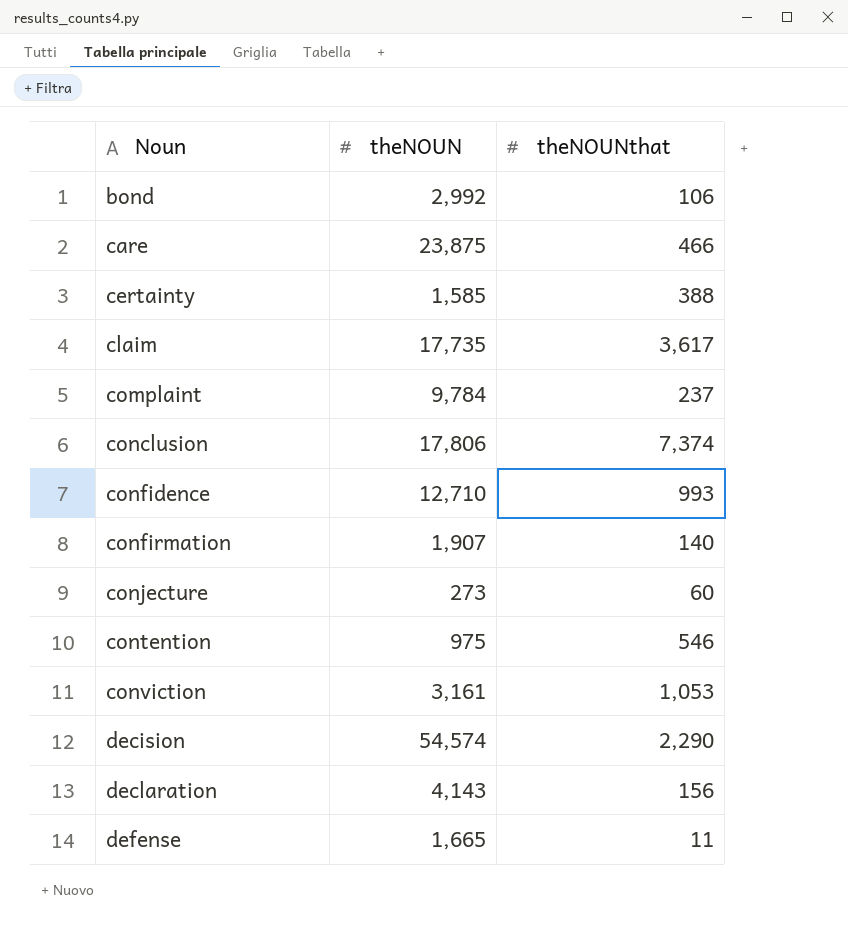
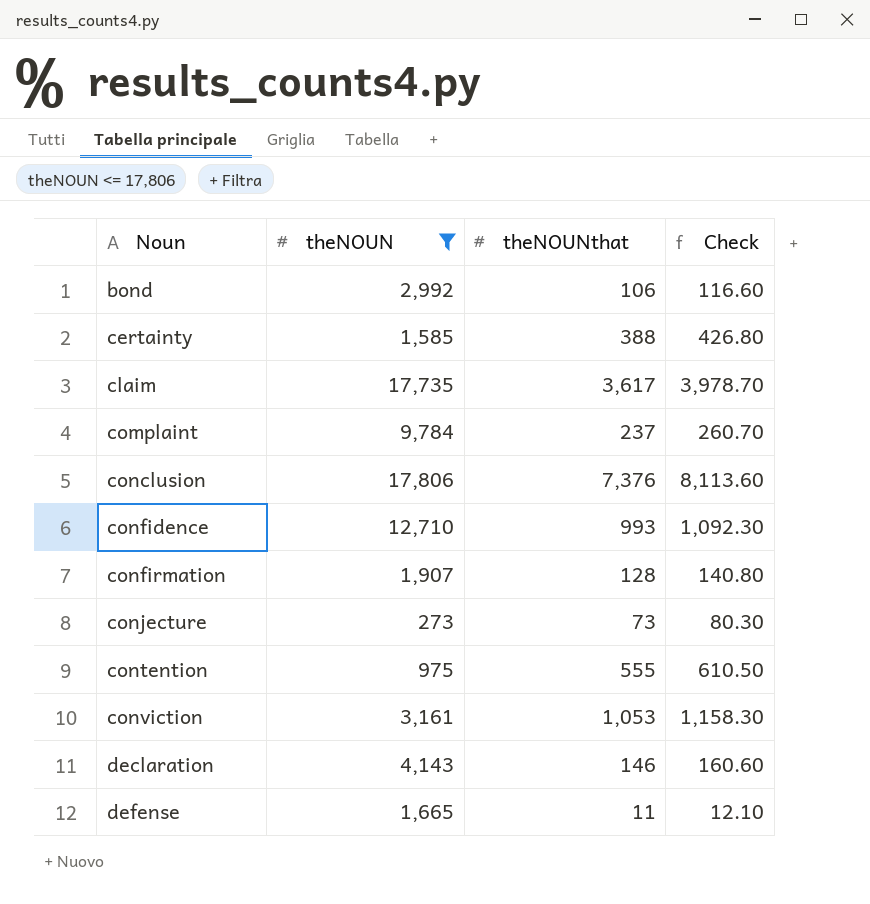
filter: none -> theNOUN <= 17,806
column Check | formula: none -> [theNOUNthat] * 1.1
conclusion | theNOUNthat: 7,374 -> 7,376
confirmation | theNOUNthat: 140 -> 128
conjecture | theNOUNthat: 60 -> 73
contention | theNOUNthat: 546 -> 555
declaration | theNOUNthat: 156 -> 146

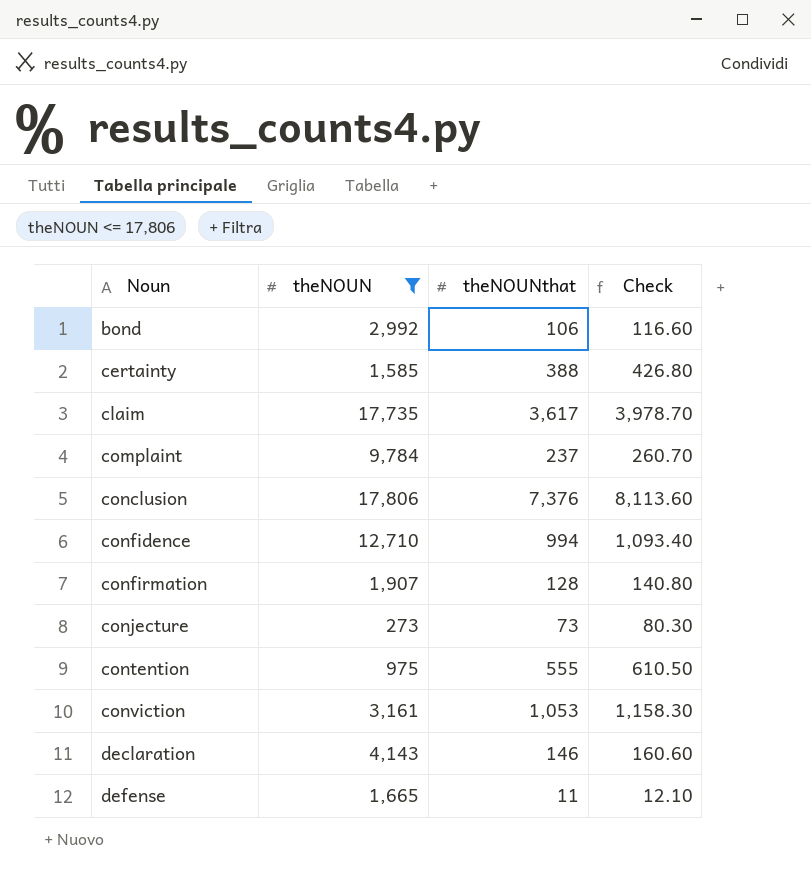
confidence | theNOUNthat: 993 -> 994
confidence | Check: 1,092.30 -> 1,093.40

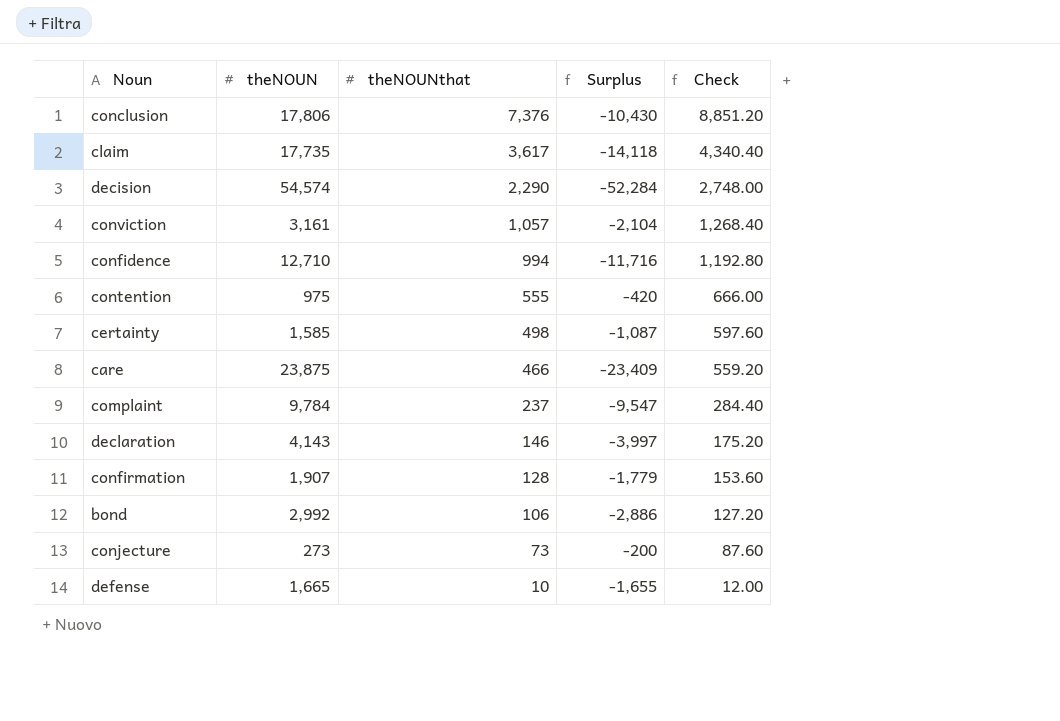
filter: theNOUN <= 17,806 -> none
row order: Noun ascending -> theNOUNthat descending
column Surplus | formula: none -> [theNOUNthat] - [theNOUN]
column Check | formula: [theNOUNthat] * 1.1 -> [theNOUNthat] * 1.2
conviction | theNOUNthat: 1,053 -> 1,057
certainty | theNOUNthat: 388 -> 498
defense | theNOUNthat: 11 -> 10

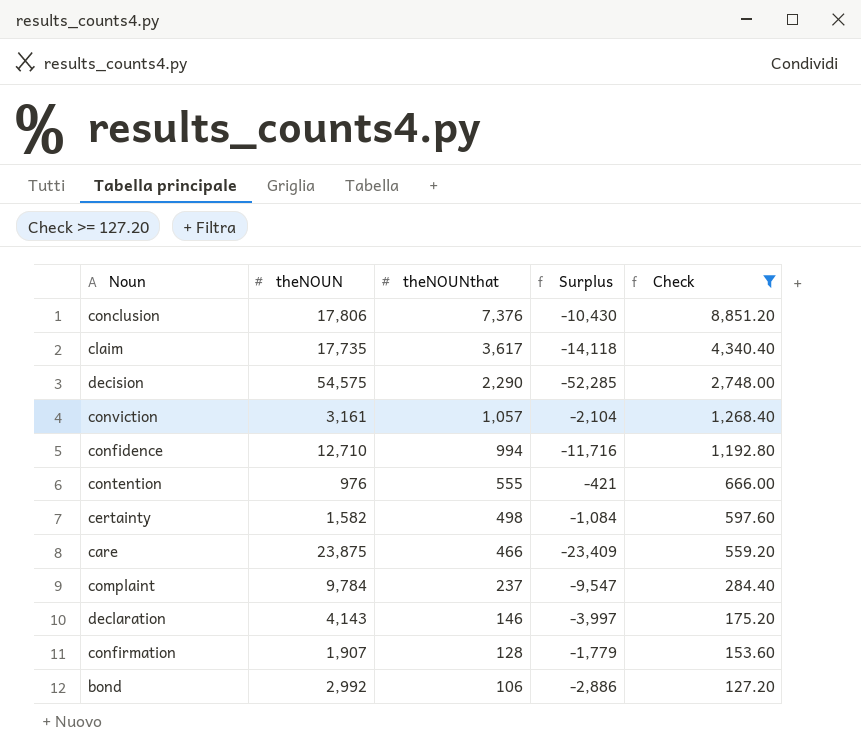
filter: none -> Check >= 127.20
decision | theNOUN: 54,574 -> 54,575
decision | Surplus: -52,284 -> -52,285
contention | theNOUN: 975 -> 976
contention | Surplus: -420 -> -421
certainty | theNOUN: 1,585 -> 1,582
certainty | Surplus: -1,087 -> -1,084

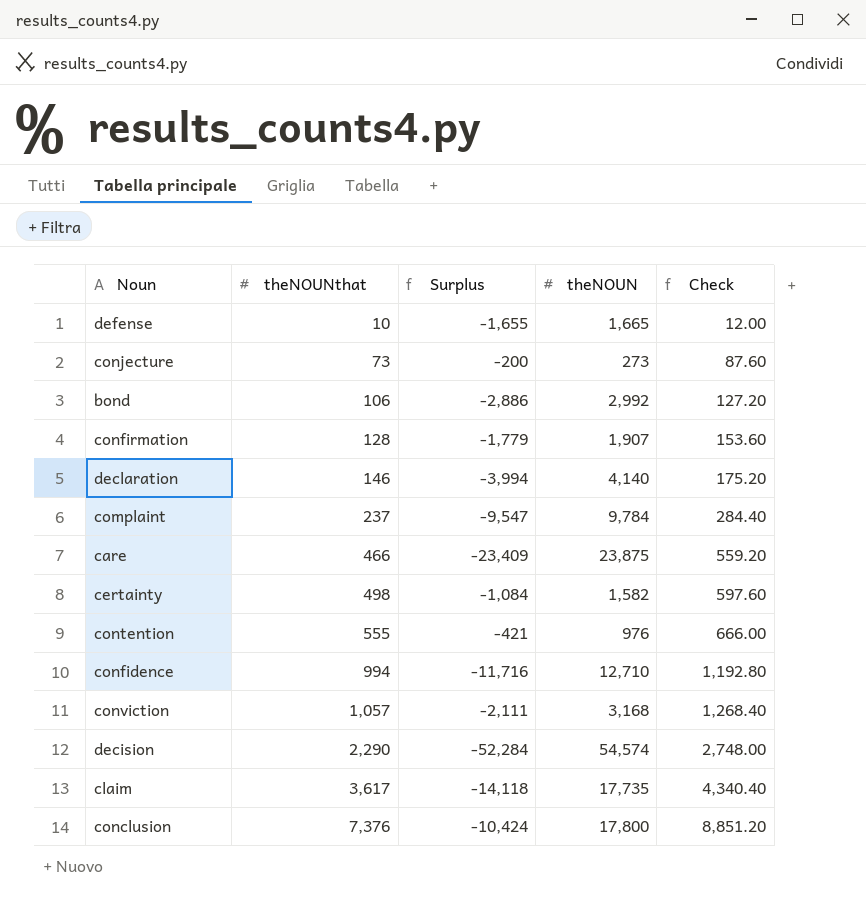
filter: Check >= 127.20 -> none
row order: theNOUNthat descending -> theNOUNthat ascending
column theNOUN | position: 2 -> 4
declaration | Surplus: -3,997 -> -3,994
declaration | theNOUN: 4,143 -> 4,140
conviction | Surplus: -2,104 -> -2,111
conviction | theNOUN: 3,161 -> 3,168
decision | Surplus: -52,285 -> -52,284
decision | theNOUN: 54,575 -> 54,574
conclusion | Surplus: -10,430 -> -10,424
conclusion | theNOUN: 17,806 -> 17,800

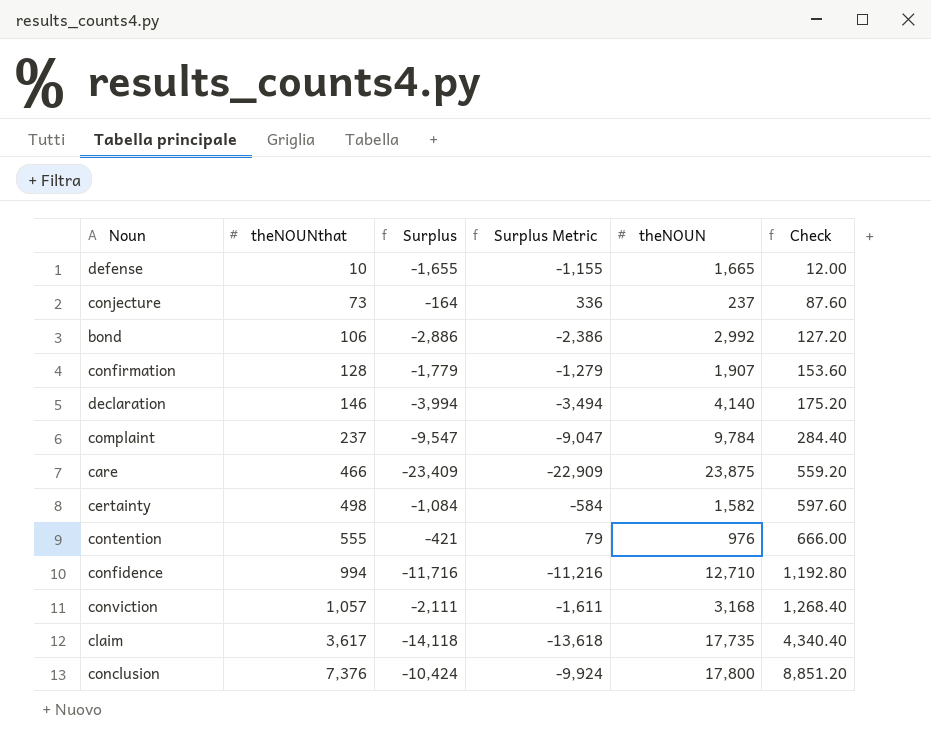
column Surplus Metric | formula: none -> [Surplus] + 500
row decision: 2,290 | -52,284 | 54,574 | 2,748.00 -> none
conjecture | Surplus: -200 -> -164
conjecture | theNOUN: 273 -> 237

